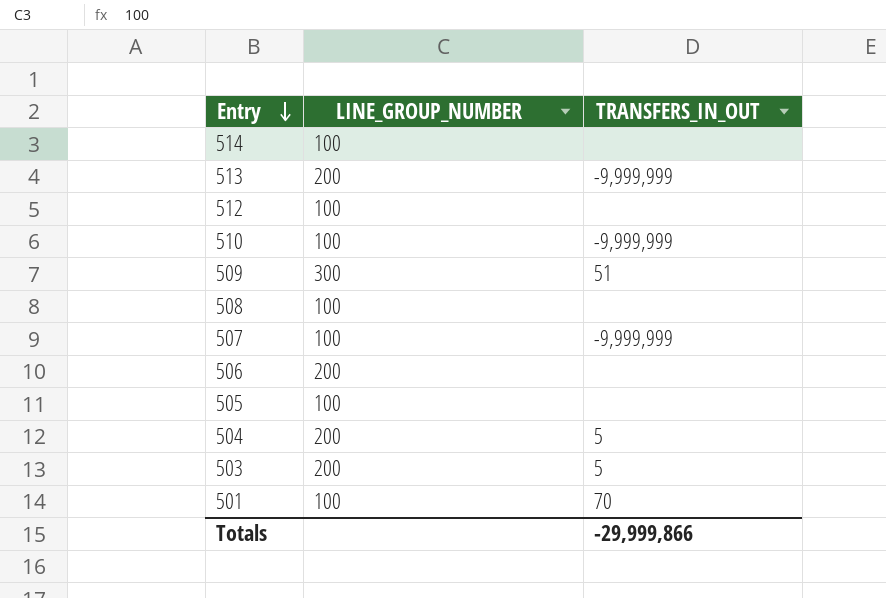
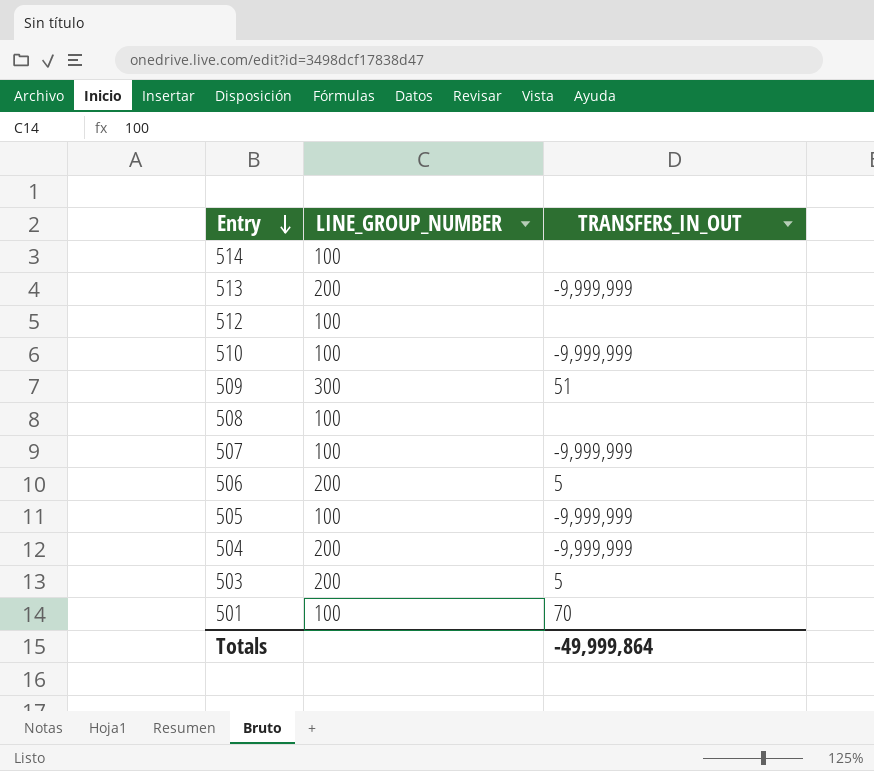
506 | TRANSFERS_IN_OUT: none -> 5
505 | TRANSFERS_IN_OUT: none -> -9,999,999
504 | TRANSFERS_IN_OUT: 5 -> -9,999,999
Totals | TRANSFERS_IN_OUT: -29,999,866 -> -49,999,864

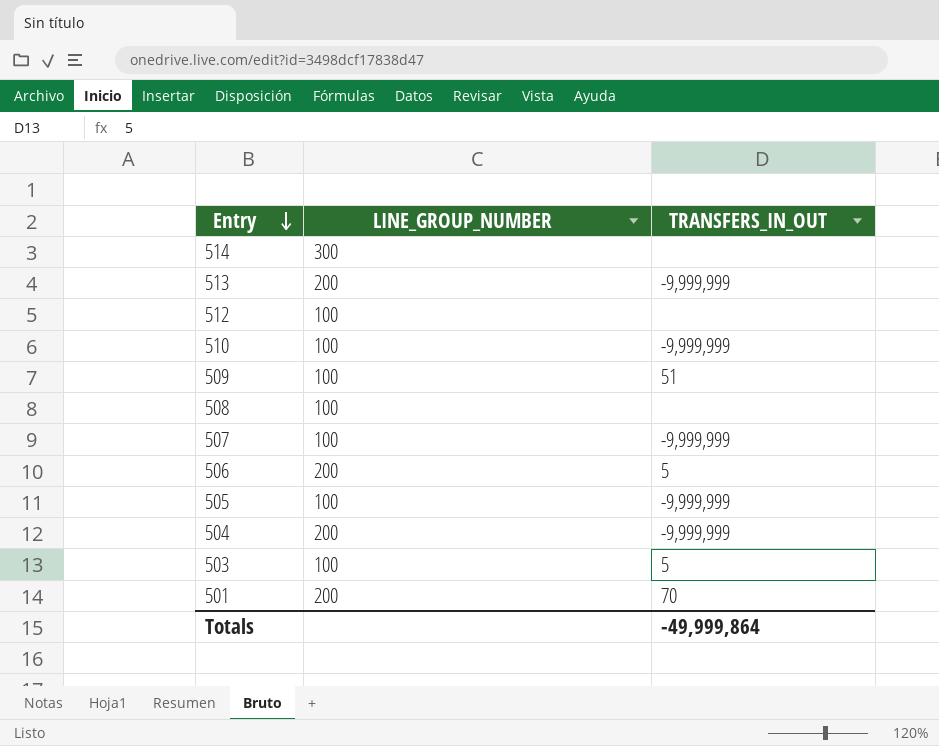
514 | LINE_GROUP_NUMBER: 100 -> 300
509 | LINE_GROUP_NUMBER: 300 -> 100
503 | LINE_GROUP_NUMBER: 200 -> 100
501 | LINE_GROUP_NUMBER: 100 -> 200

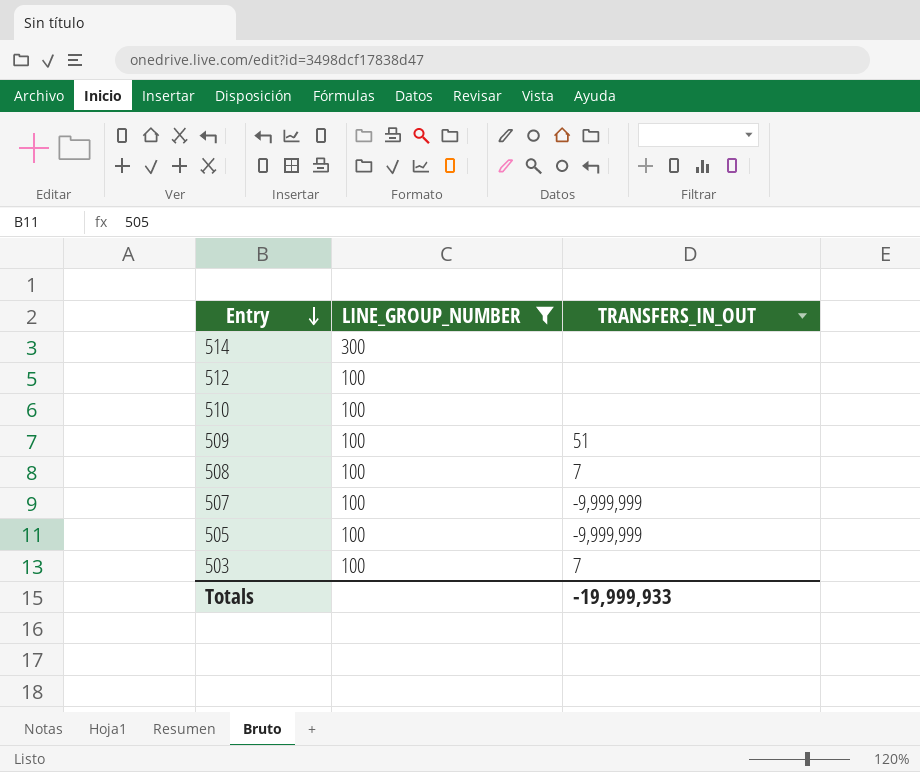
filter: none -> LINE_GROUP_NUMBER != 200
510 | TRANSFERS_IN_OUT: -9,999,999 -> none
508 | TRANSFERS_IN_OUT: none -> 7
503 | TRANSFERS_IN_OUT: 5 -> 7
Totals | TRANSFERS_IN_OUT: -49,999,864 -> -19,999,933

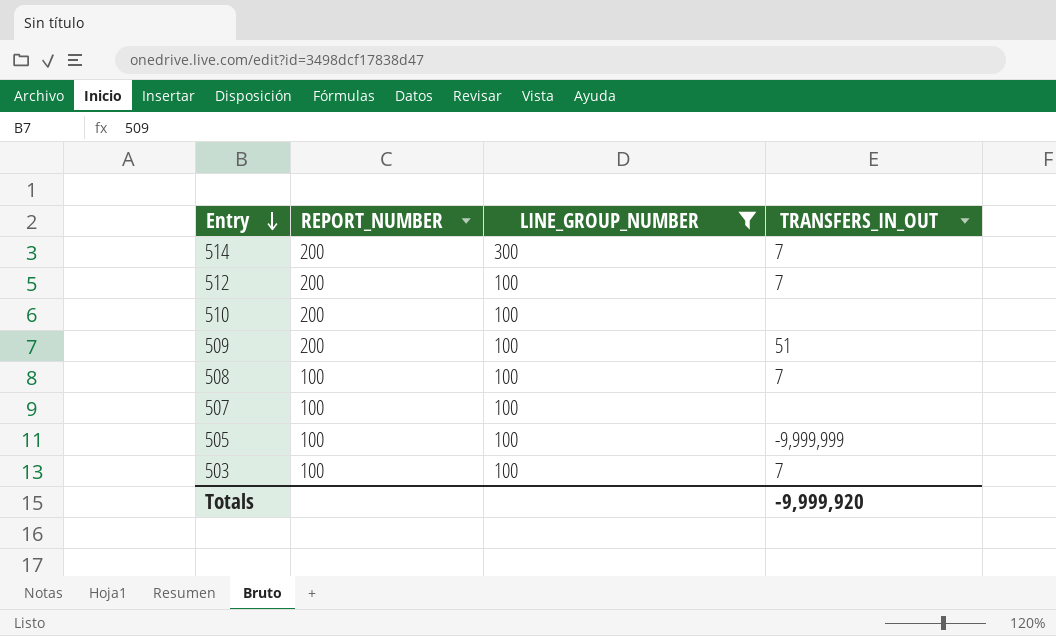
column REPORT_NUMBER | position: none -> 2
514 | TRANSFERS_IN_OUT: none -> 7
512 | TRANSFERS_IN_OUT: none -> 7
507 | TRANSFERS_IN_OUT: -9,999,999 -> none
Totals | TRANSFERS_IN_OUT: -19,999,933 -> -9,999,920

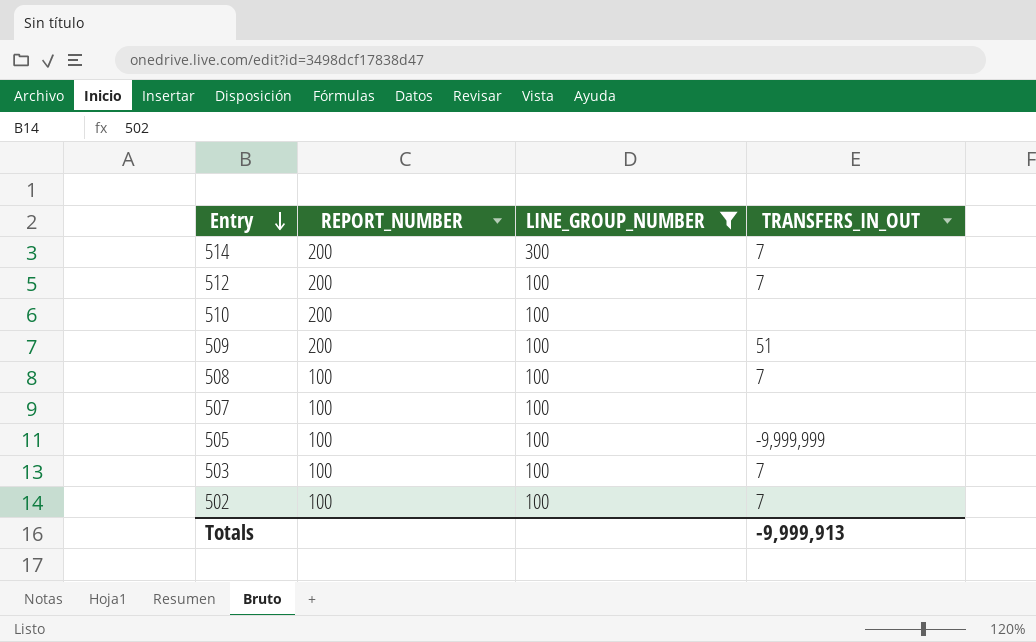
row 502: none -> 100 | 100 | 7
Totals | TRANSFERS_IN_OUT: -9,999,920 -> -9,999,913

